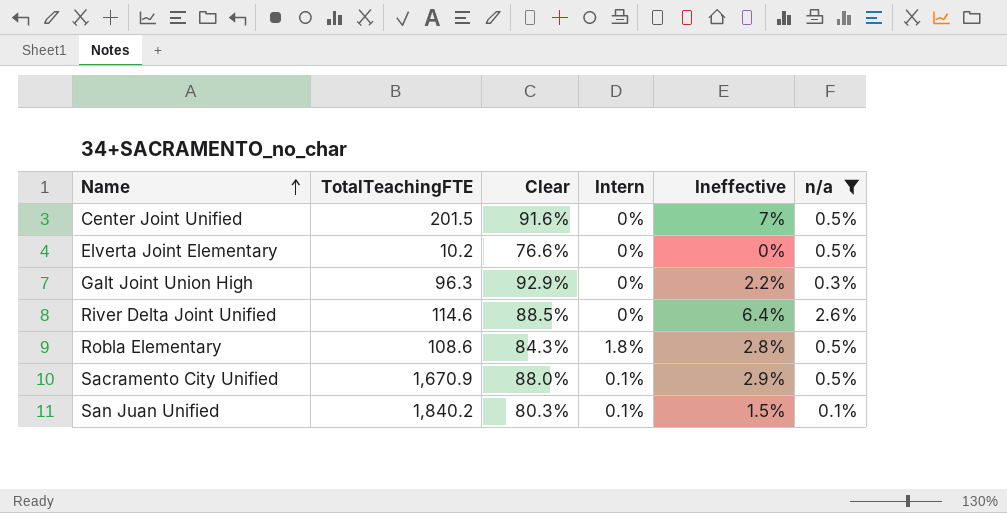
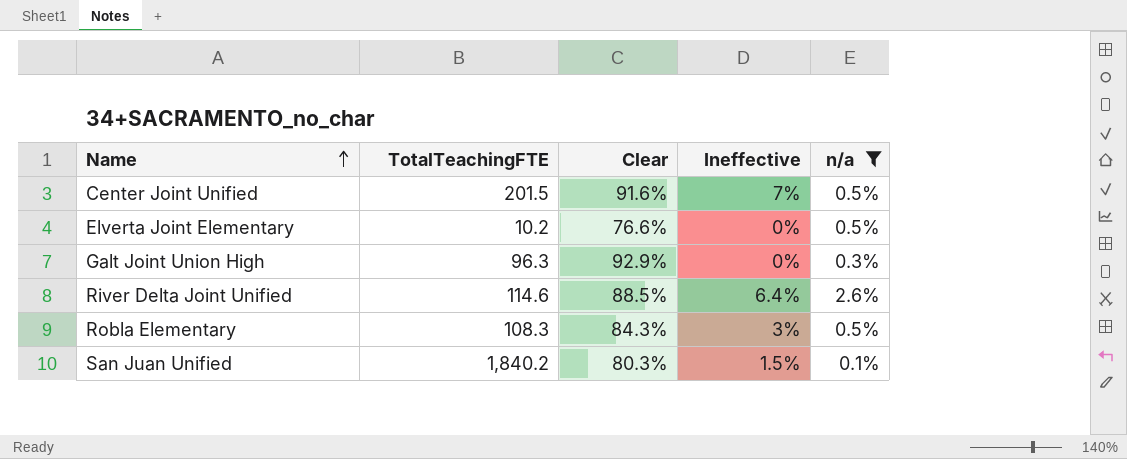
column Intern | position: 4 -> none
row Sacramento City Unified: 1,670.9 | 88.0% | 0.1% | 2.9% | 0.5% -> none
Galt Joint Union High | Ineffective: 2.2% -> 0%
Robla Elementary | TotalTeachingFTE: 108.6 -> 108.3
Robla Elementary | Ineffective: 2.8% -> 3%

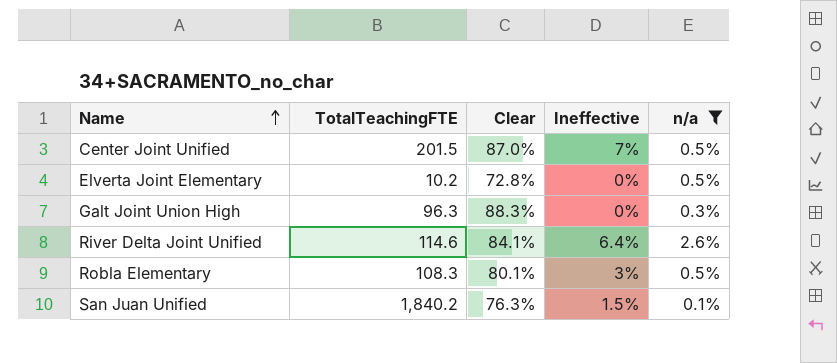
Center Joint Unified | Clear: 91.6% -> 87.0%
Elverta Joint Elementary | Clear: 76.6% -> 72.8%
Galt Joint Union High | Clear: 92.9% -> 88.3%
River Delta Joint Unified | Clear: 88.5% -> 84.1%
Robla Elementary | Clear: 84.3% -> 80.1%
San Juan Unified | Clear: 80.3% -> 76.3%

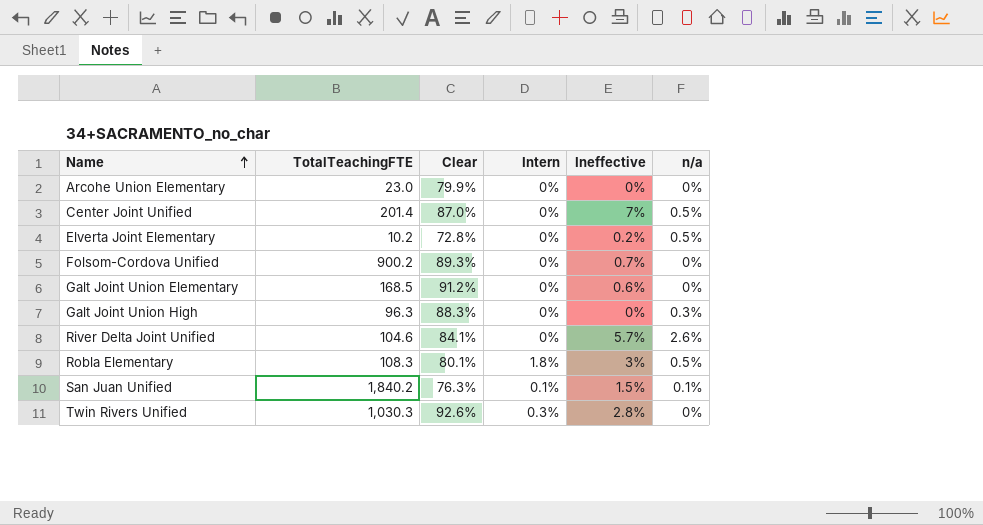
filter: n/a != 0% -> none
column Intern | position: none -> 4
Center Joint Unified | TotalTeachingFTE: 201.5 -> 201.4
Elverta Joint Elementary | Ineffective: 0% -> 0.2%
River Delta Joint Unified | TotalTeachingFTE: 114.6 -> 104.6
River Delta Joint Unified | Ineffective: 6.4% -> 5.7%

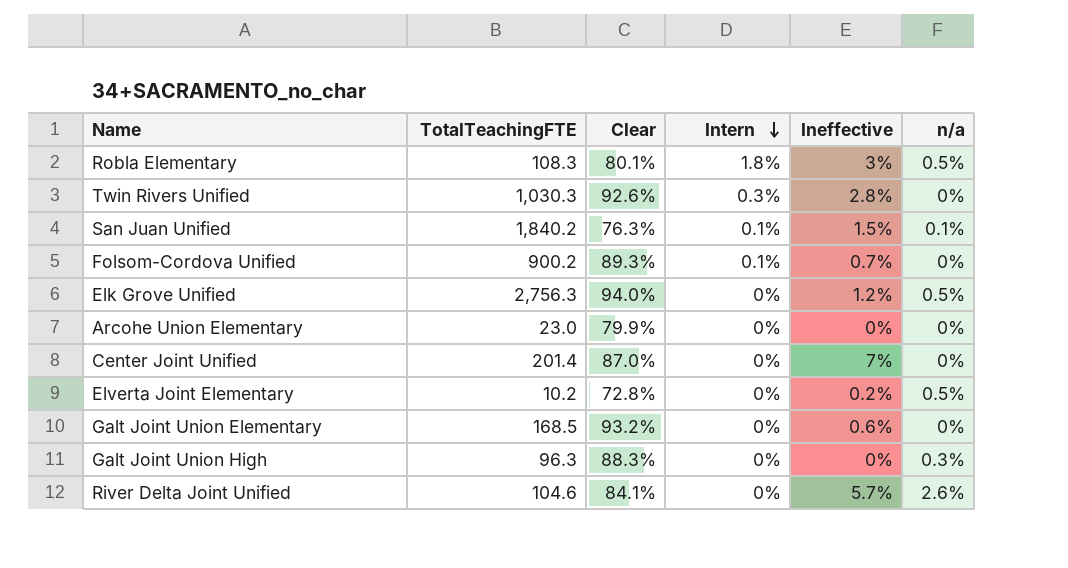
row order: Name ascending -> Intern descending
Folsom-Cordova Unified | Intern: 0% -> 0.1%
row Elk Grove Unified: none -> 2,756.3 | 94.0% | 0% | 1.2% | 0.5%
Center Joint Unified | n/a: 0.5% -> 0%
Galt Joint Union Elementary | Clear: 91.2% -> 93.2%

